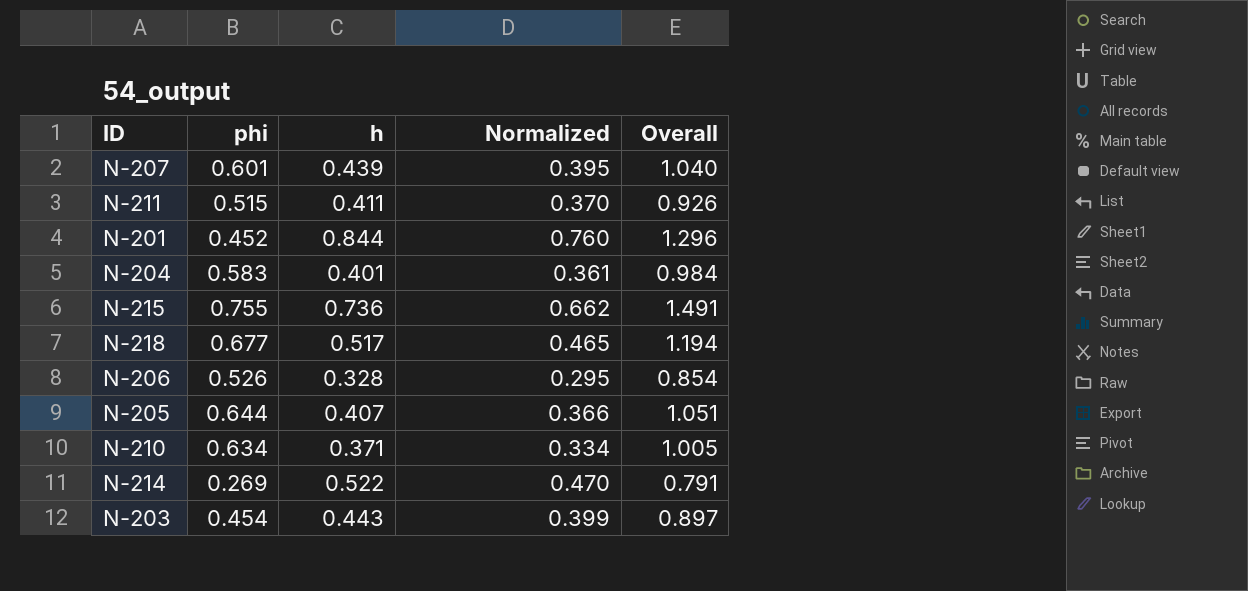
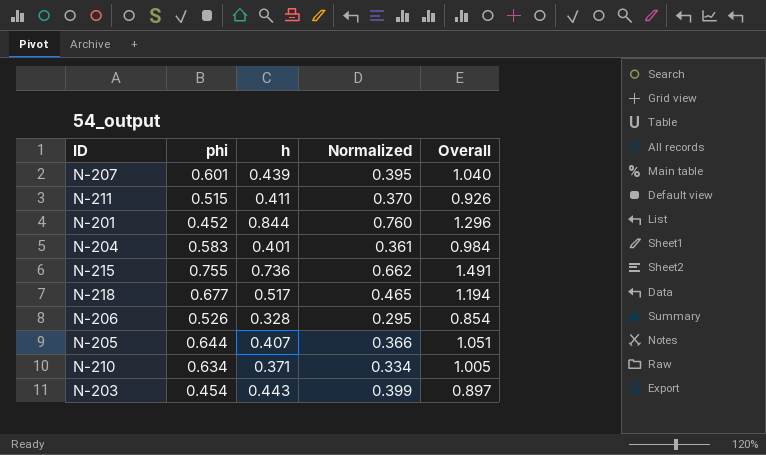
row N-214: 0.269 | 0.522 | 0.470 | 0.791 -> none

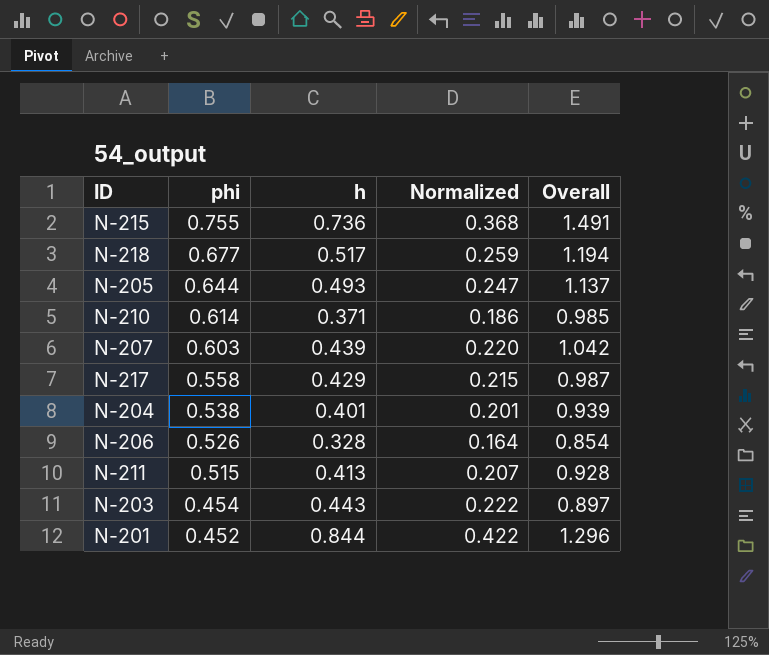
row order: none -> phi descending
column Normalized | formula: [h] * 0.9 -> [h] * 0.5
N-205 | h: 0.407 -> 0.493
N-205 | Overall: 1.051 -> 1.137
N-210 | phi: 0.634 -> 0.614
N-210 | Overall: 1.005 -> 0.985
N-207 | phi: 0.601 -> 0.603
N-207 | Overall: 1.040 -> 1.042
row N-217: none -> 0.558 | 0.429 | 0.215 | 0.987
N-204 | phi: 0.583 -> 0.538
N-204 | Overall: 0.984 -> 0.939
N-211 | h: 0.411 -> 0.413
N-211 | Overall: 0.926 -> 0.928

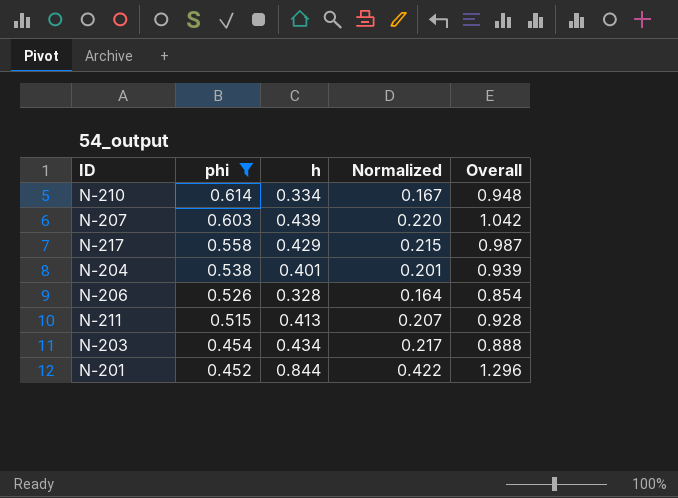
filter: none -> phi <= 0.614
N-210 | h: 0.371 -> 0.334
N-210 | Normalized: 0.186 -> 0.167
N-210 | Overall: 0.985 -> 0.948
N-203 | h: 0.443 -> 0.434
N-203 | Normalized: 0.222 -> 0.217
N-203 | Overall: 0.897 -> 0.888

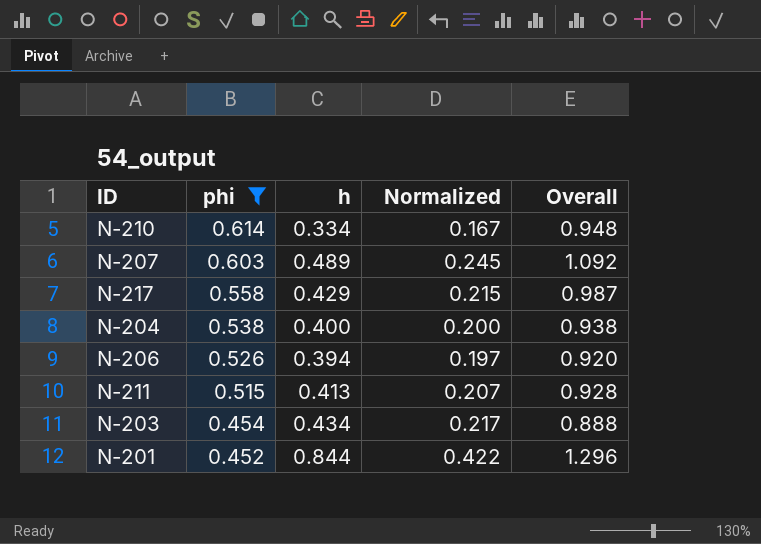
N-207 | h: 0.439 -> 0.489
N-207 | Normalized: 0.220 -> 0.245
N-207 | Overall: 1.042 -> 1.092
N-204 | h: 0.401 -> 0.400
N-204 | Normalized: 0.201 -> 0.200
N-204 | Overall: 0.939 -> 0.938
N-206 | h: 0.328 -> 0.394
N-206 | Normalized: 0.164 -> 0.197
N-206 | Overall: 0.854 -> 0.920

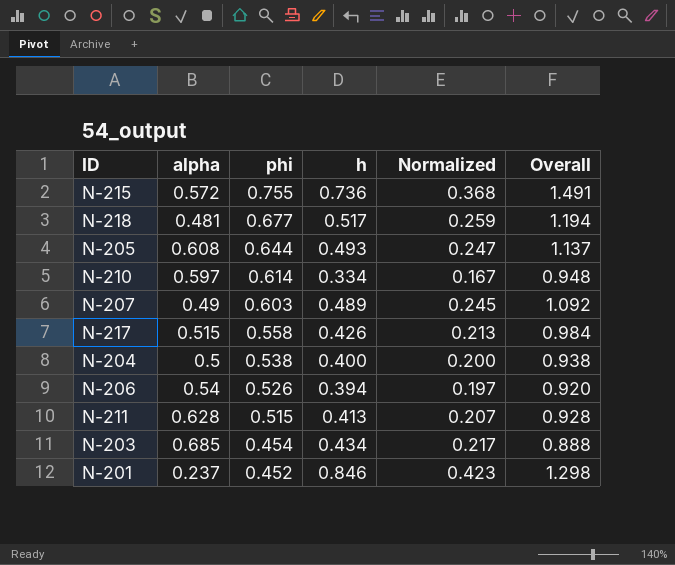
filter: phi <= 0.614 -> none
column alpha | position: none -> 2
N-217 | h: 0.429 -> 0.426
N-217 | Normalized: 0.215 -> 0.213
N-217 | Overall: 0.987 -> 0.984
N-201 | h: 0.844 -> 0.846
N-201 | Normalized: 0.422 -> 0.423
N-201 | Overall: 1.296 -> 1.298

